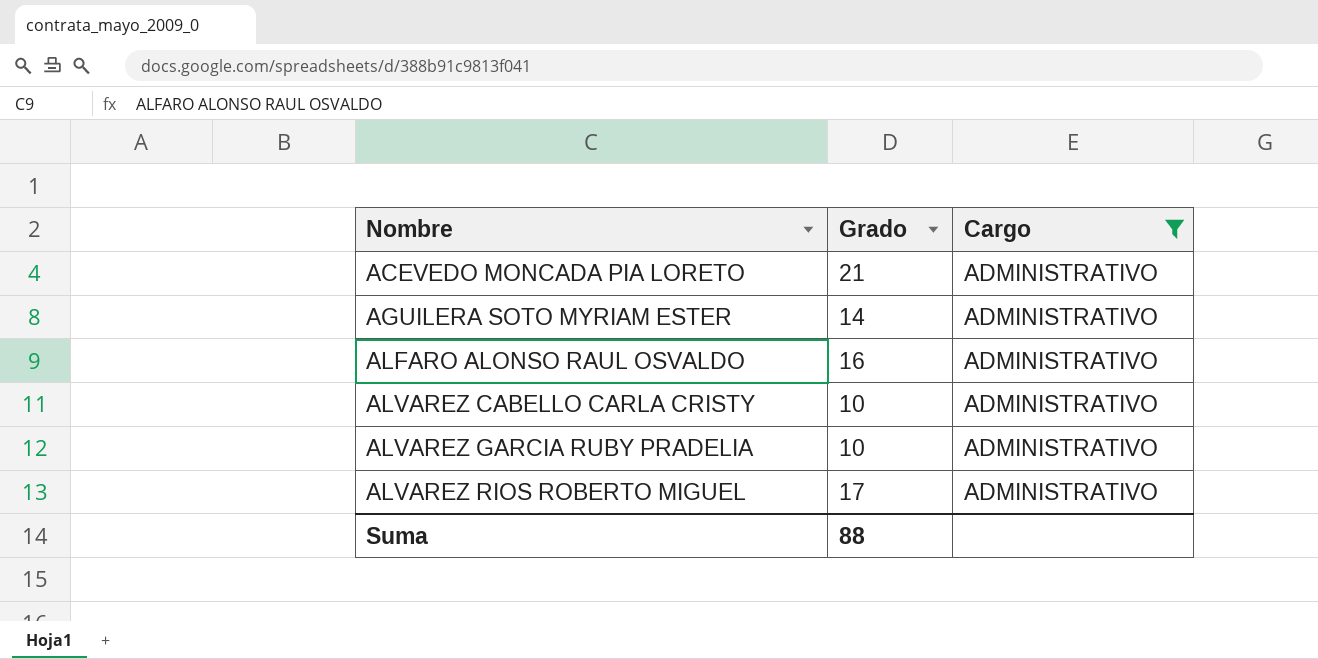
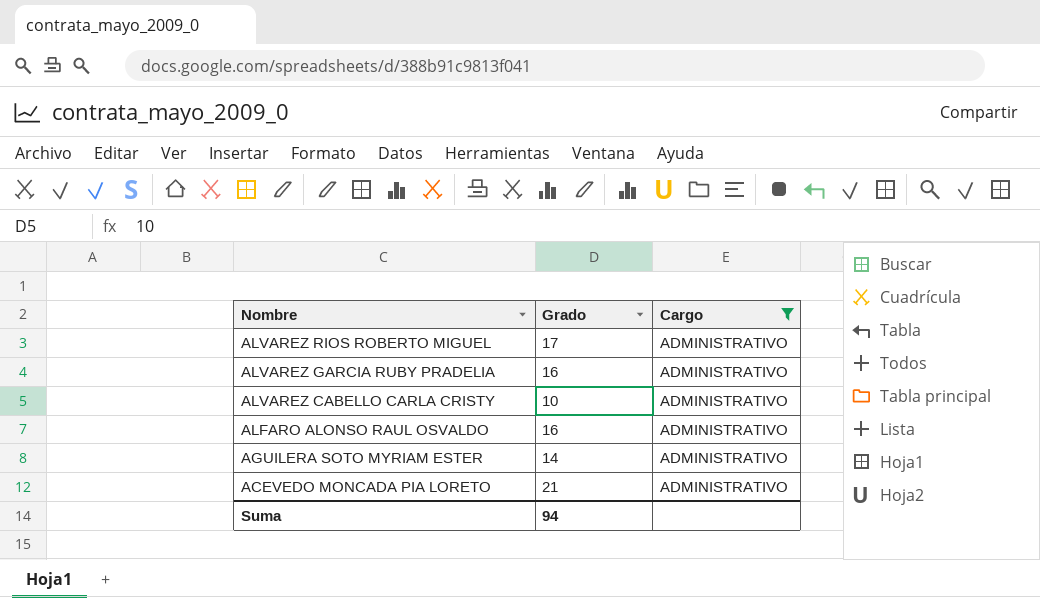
row order: Nombre ascending -> Nombre descending
ALVAREZ GARCIA RUBY PRADELIA | Grado: 10 -> 16
Suma | Grado: 88 -> 94

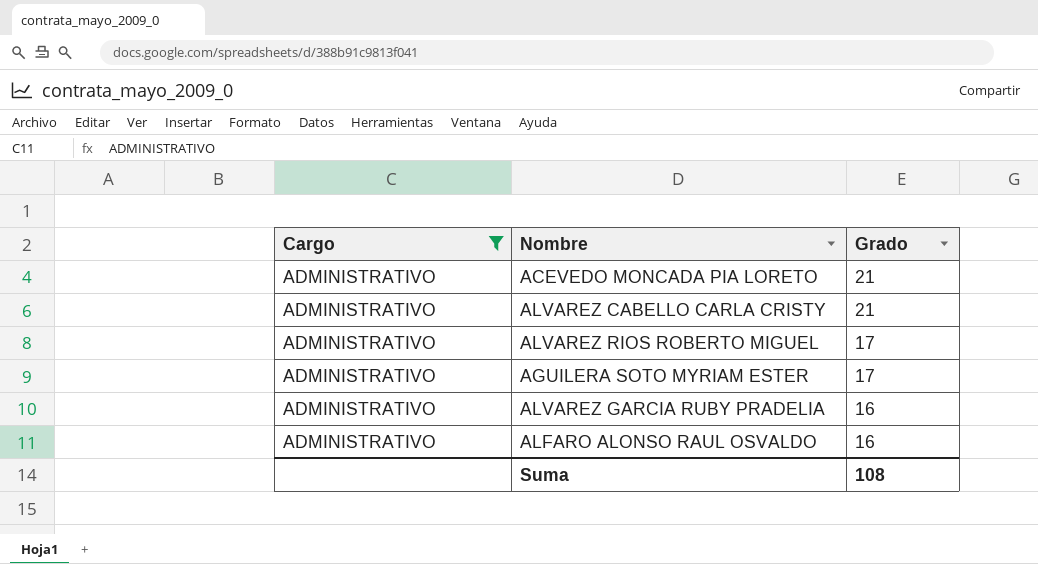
row order: Nombre descending -> Grado descending
column Cargo | position: 3 -> 1
ALVAREZ CABELLO CARLA CRISTY | Grado: 10 -> 21
AGUILERA SOTO MYRIAM ESTER | Grado: 14 -> 17
Suma | Grado: 94 -> 108

